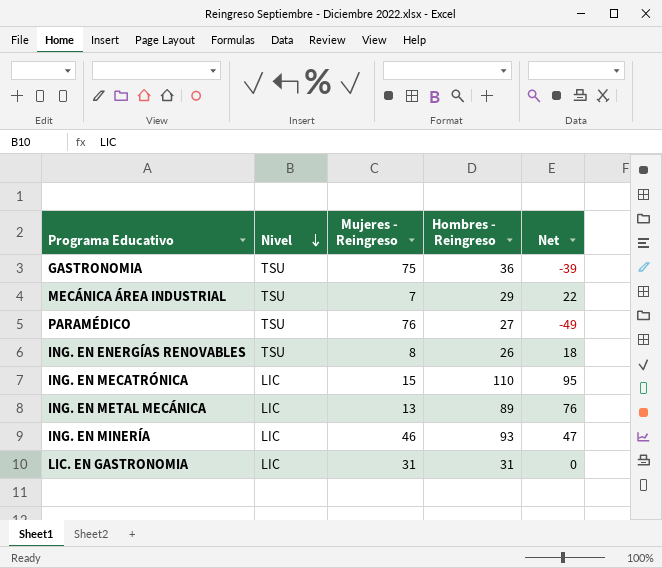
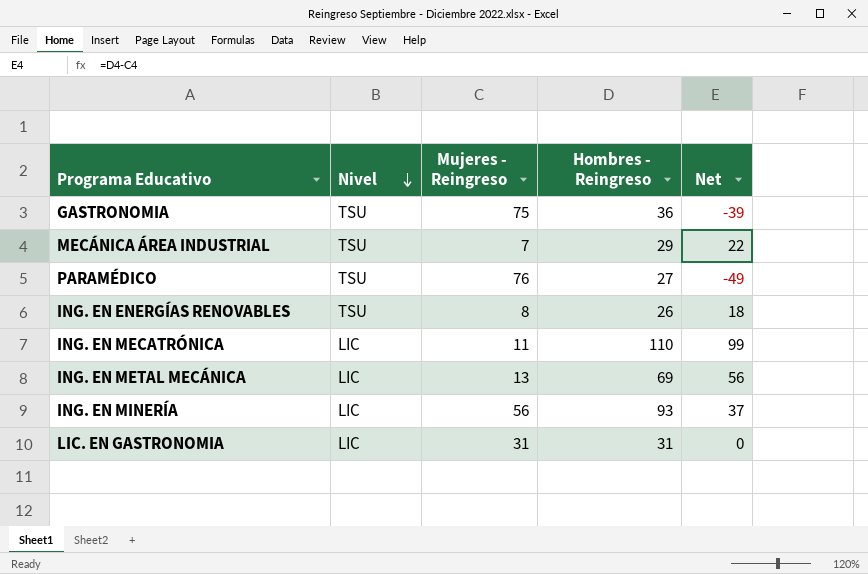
ING. EN MECATRÓNICA | Mujeres - Reingreso: 15 -> 11
ING. EN MECATRÓNICA | Net: 95 -> 99
ING. EN METAL MECÁNICA | Hombres - Reingreso: 89 -> 69
ING. EN METAL MECÁNICA | Net: 76 -> 56
ING. EN MINERÍA | Mujeres - Reingreso: 46 -> 56
ING. EN MINERÍA | Net: 47 -> 37

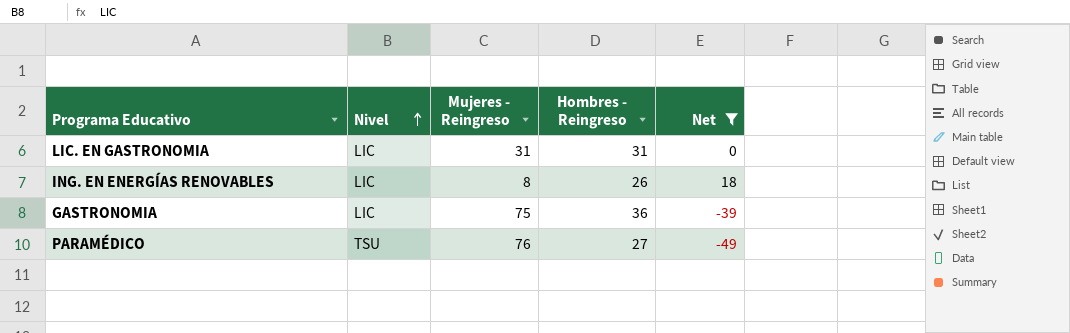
filter: none -> Net <= 18
row order: Nivel descending -> Nivel ascending
ING. EN ENERGÍAS RENOVABLES | Nivel: TSU -> LIC
GASTRONOMIA | Nivel: TSU -> LIC

